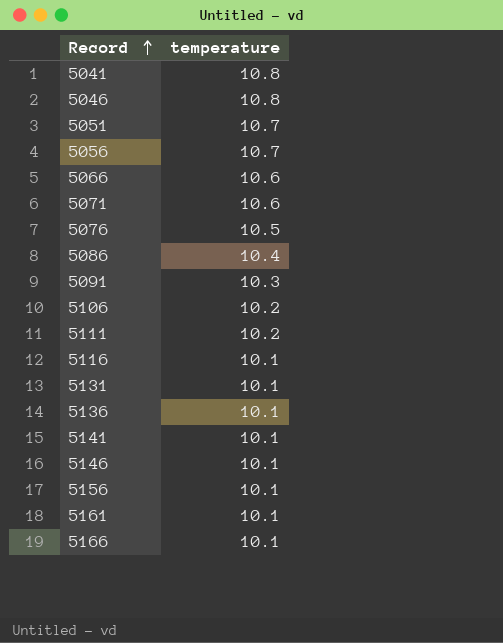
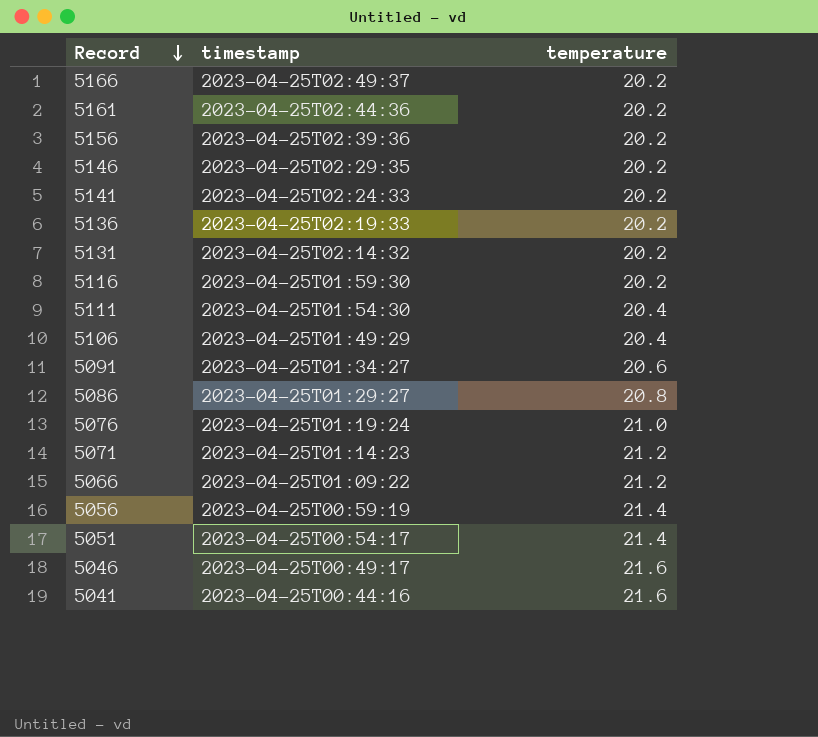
row order: Record ascending -> Record descending
column timestamp | position: none -> 2
5166 | temperature: 10.1 -> 20.2
5161 | temperature: 10.1 -> 20.2
5156 | temperature: 10.1 -> 20.2
5146 | temperature: 10.1 -> 20.2
5141 | temperature: 10.1 -> 20.2
5136 | temperature: 10.1 -> 20.2
5131 | temperature: 10.1 -> 20.2
5116 | temperature: 10.1 -> 20.2
5111 | temperature: 10.2 -> 20.4
5106 | temperature: 10.2 -> 20.4
5091 | temperature: 10.3 -> 20.6
5086 | temperature: 10.4 -> 20.8
5076 | temperature: 10.5 -> 21.0
5071 | temperature: 10.6 -> 21.2
5066 | temperature: 10.6 -> 21.2
5056 | temperature: 10.7 -> 21.4
5051 | temperature: 10.7 -> 21.4
5046 | temperature: 10.8 -> 21.6
5041 | temperature: 10.8 -> 21.6

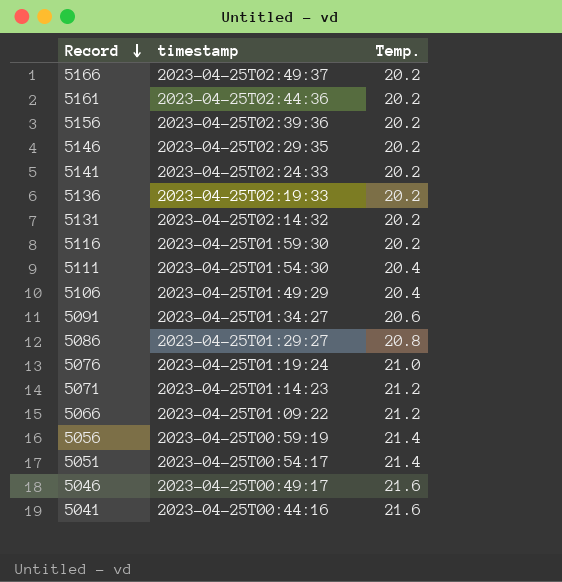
column name: temperature -> Temp.

